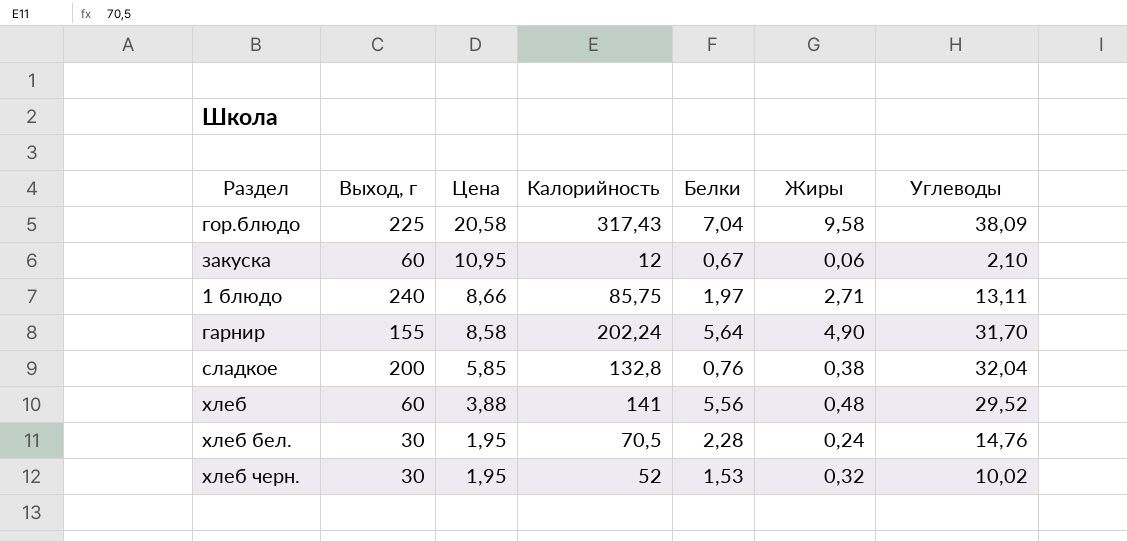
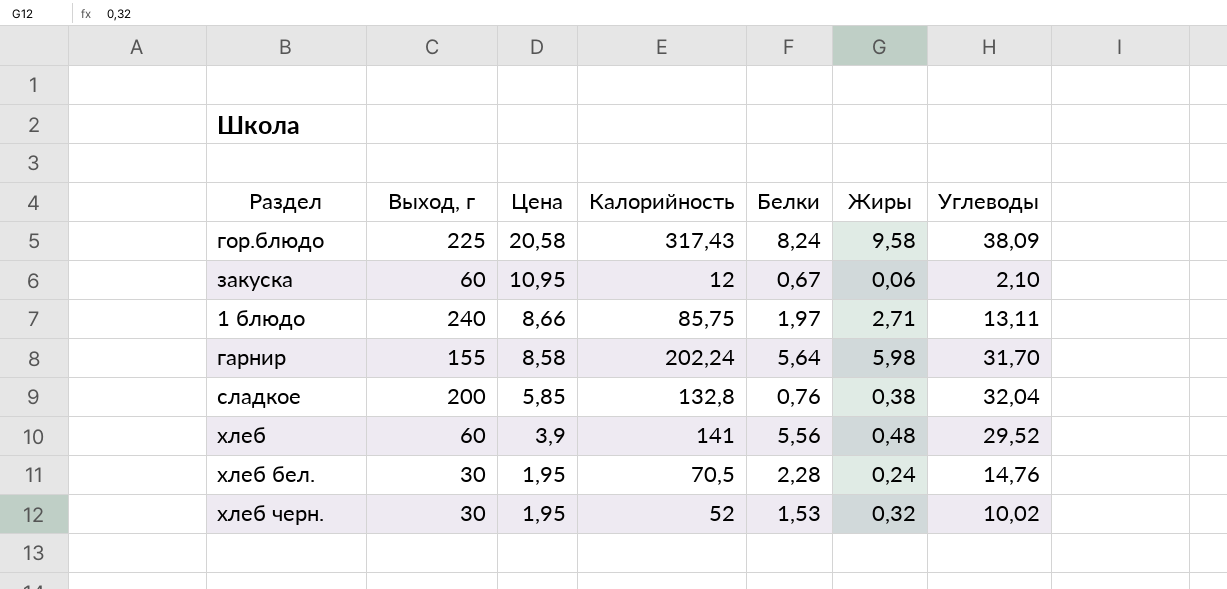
гор.блюдо | Белки: 7,04 -> 8,24
гарнир | Жиры: 4,90 -> 5,98
хлеб | Цена: 3,88 -> 3,9

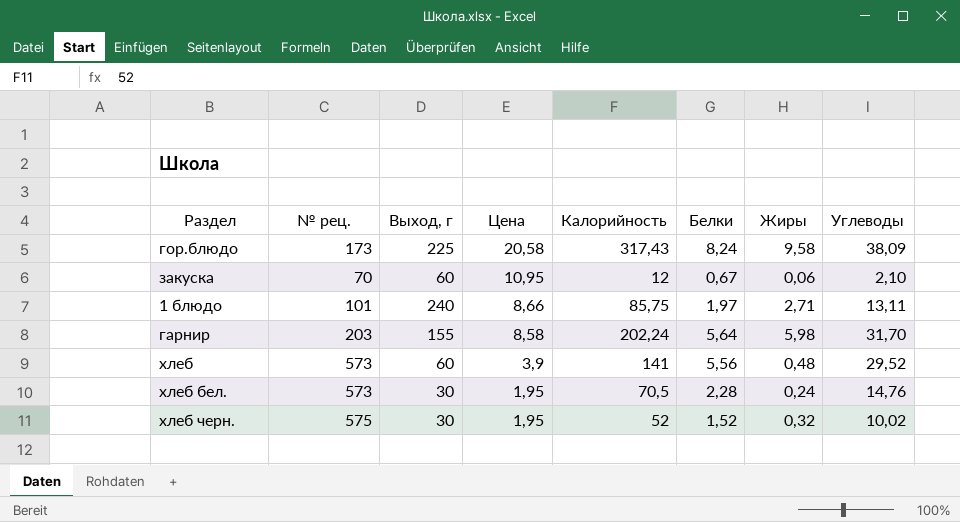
column № рец. | position: none -> 2
row сладкое: 200 | 5,85 | 132,8 | 0,76 | 0,38 | 32,04 -> none
хлеб черн. | Белки: 1,53 -> 1,52

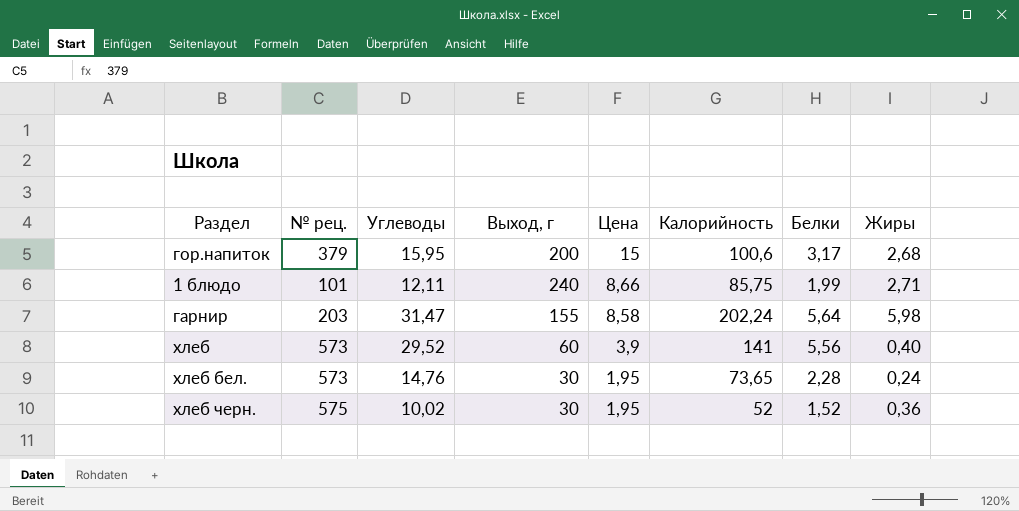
column Углеводы | position: 8 -> 3
row гор.блюдо: 173 | 225 | 20,58 | 317,43 | 8,24 | 9,58 | 38,09 -> none
row закуска: 70 | 60 | 10,95 | 12 | 0,67 | 0,06 | 2,10 -> none
row гор.напиток: none -> 379 | 15,95 | 200 | 15 | 100,6 | 3,17 | 2,68
1 блюдо | Углеводы: 13,11 -> 12,11
1 блюдо | Белки: 1,97 -> 1,99
гарнир | Углеводы: 31,70 -> 31,47
хлеб | Жиры: 0,48 -> 0,40
хлеб бел. | Калорийность: 70,5 -> 73,65
хлеб черн. | Жиры: 0,32 -> 0,36

